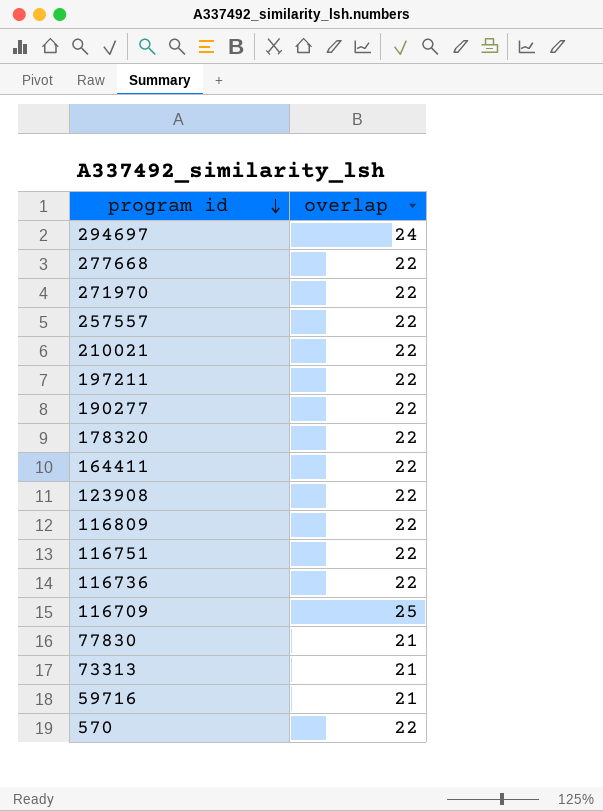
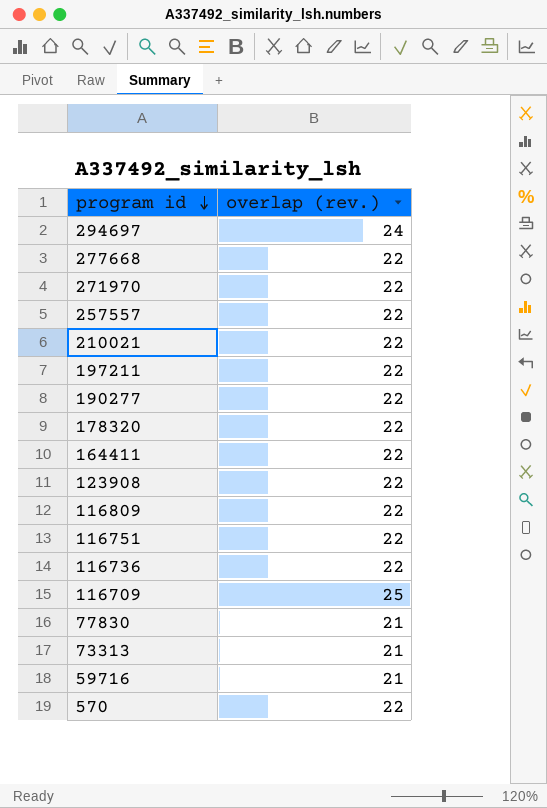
column name: overlap -> overlap (rev.)

